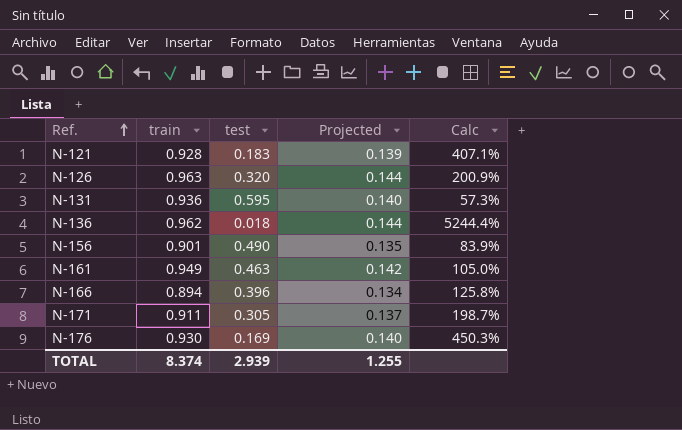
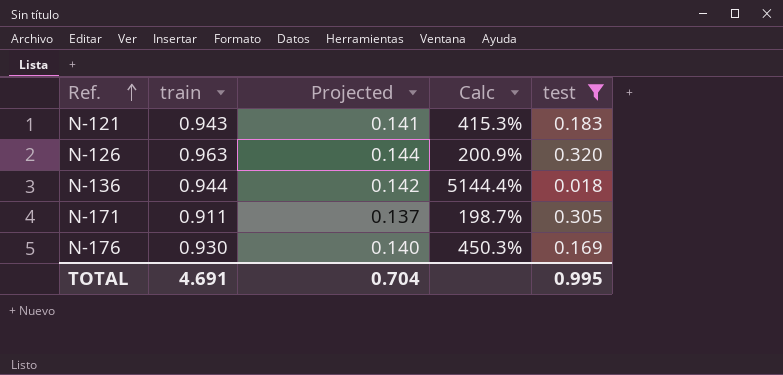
filter: none -> test <= 0.320
column test | position: 3 -> 5
N-121 | train: 0.928 -> 0.943
N-121 | Projected: 0.139 -> 0.141
N-121 | Calc: 407.1% -> 415.3%
N-136 | train: 0.962 -> 0.944
N-136 | Projected: 0.144 -> 0.142
N-136 | Calc: 5244.4% -> 5144.4%
TOTAL | train: 8.374 -> 4.691
TOTAL | Projected: 1.255 -> 0.704
TOTAL | test: 2.939 -> 0.995

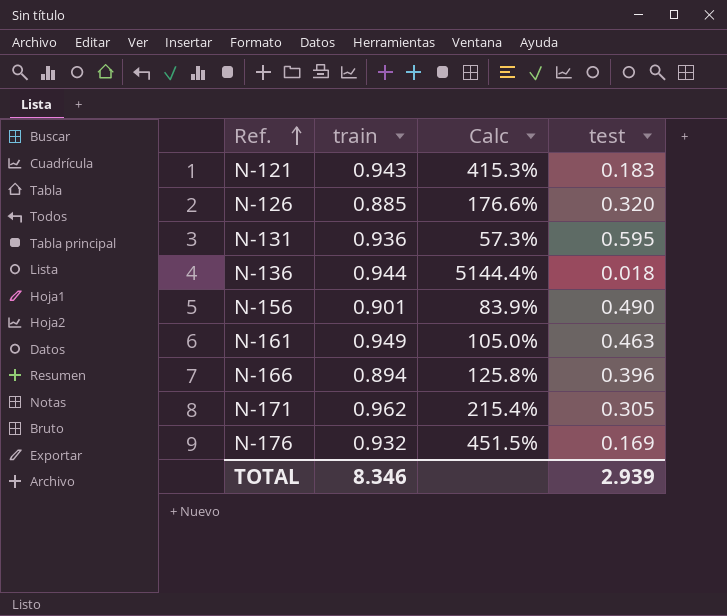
filter: test <= 0.320 -> none
column Projected | formula: [train] * 0.15 -> none
N-126 | train: 0.963 -> 0.885
N-126 | Calc: 200.9% -> 176.6%
N-171 | train: 0.911 -> 0.962
N-171 | Calc: 198.7% -> 215.4%
N-176 | train: 0.930 -> 0.932
N-176 | Calc: 450.3% -> 451.5%
TOTAL | train: 4.691 -> 8.346
TOTAL | test: 0.995 -> 2.939

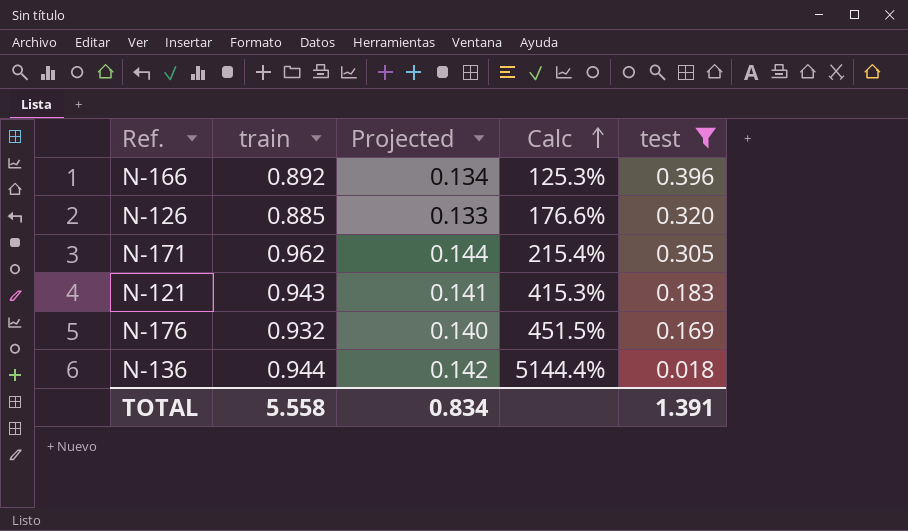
filter: none -> test <= 0.396
row order: Ref. ascending -> Calc ascending
column Projected | formula: none -> [train] * 0.15
N-166 | train: 0.894 -> 0.892
N-166 | Calc: 125.8% -> 125.3%
TOTAL | train: 8.346 -> 5.558
TOTAL | test: 2.939 -> 1.391

